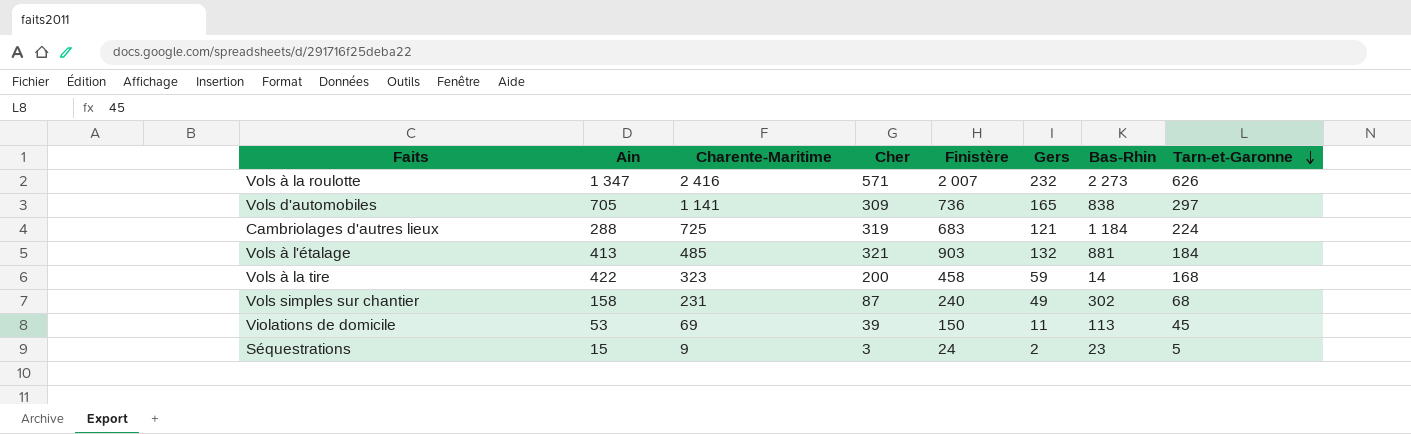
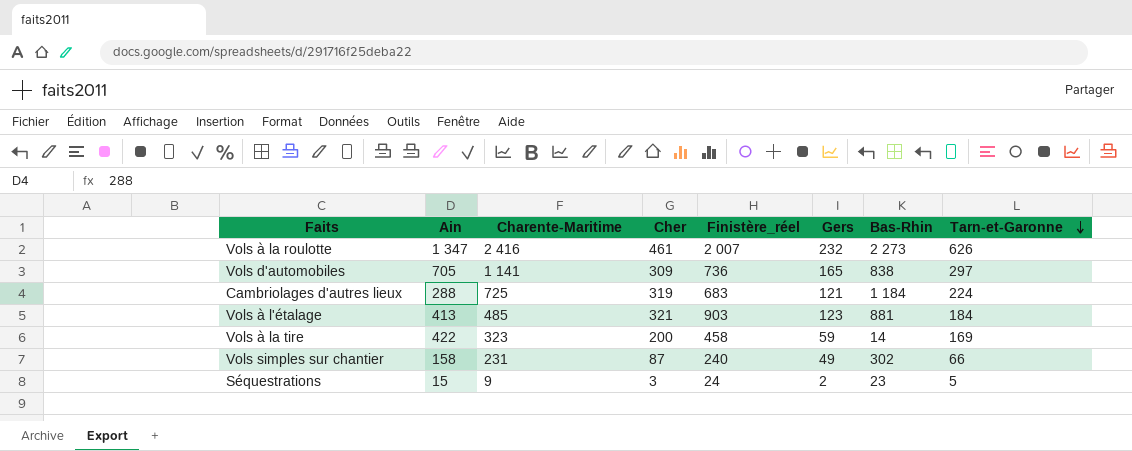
column name: Finistère -> Finistère_réel
row Violations de domicile: 53 | 69 | 39 | 150 | 11 | 113 | 45 -> none
Vols à la roulotte | Cher: 571 -> 461
Vols à l'étalage | Gers: 132 -> 123
Vols à la tire | Tarn-et-Garonne: 168 -> 169
Vols simples sur chantier | Tarn-et-Garonne: 68 -> 66

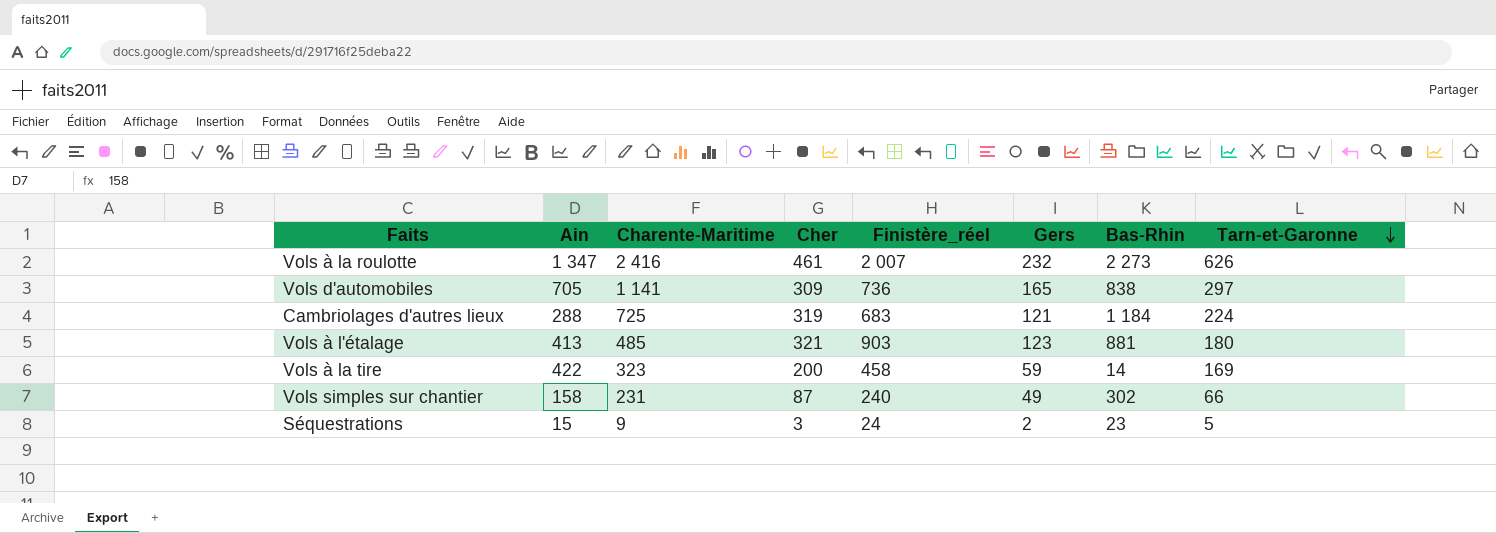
Vols à l'étalage | Tarn-et-Garonne: 184 -> 180

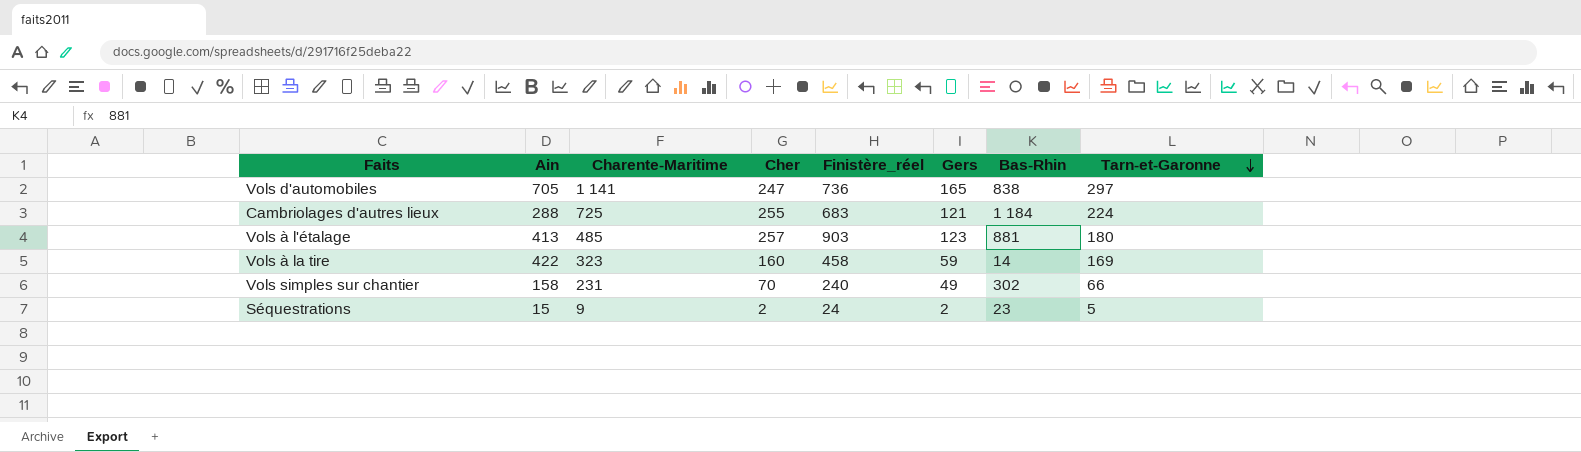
row Vols à la roulotte: 1 347 | 2 416 | 461 | 2 007 | 232 | 2 273 | 626 -> none
Vols d'automobiles | Cher: 309 -> 247
Cambriolages d'autres lieux | Cher: 319 -> 255
Vols à l'étalage | Cher: 321 -> 257
Vols à la tire | Cher: 200 -> 160
Vols simples sur chantier | Cher: 87 -> 70
Séquestrations | Cher: 3 -> 2

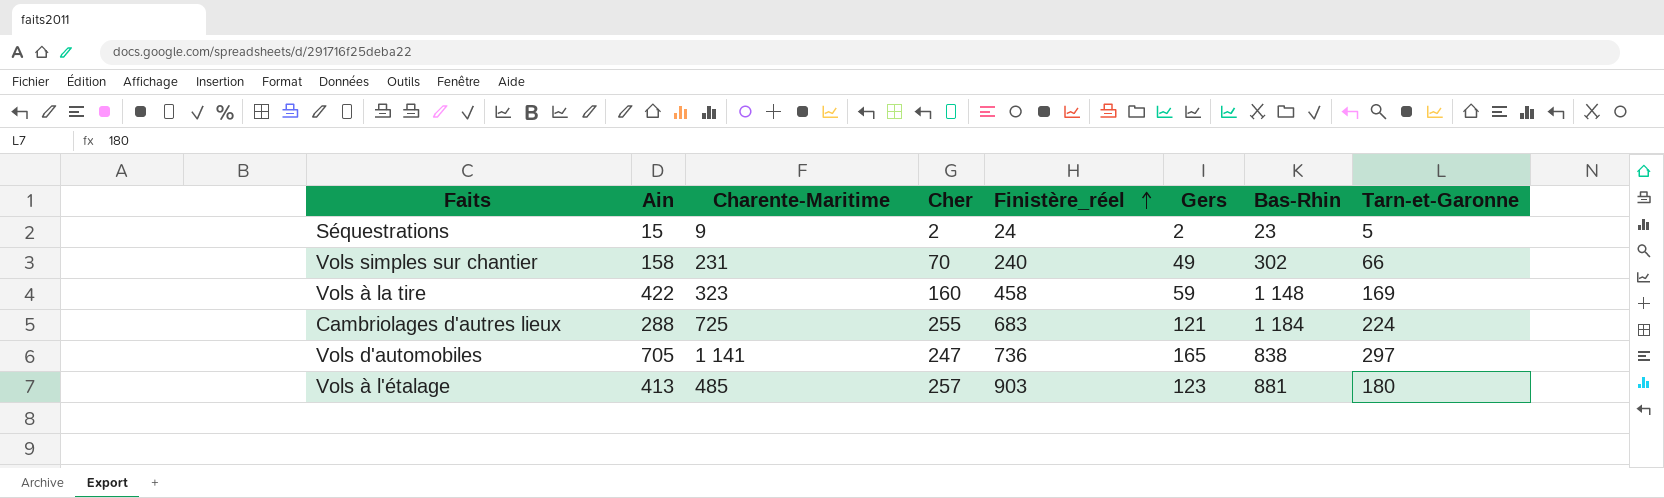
row order: Tarn-et-Garonne descending -> Finistère_réel ascending
Vols à la tire | Bas-Rhin: 14 -> 1 148

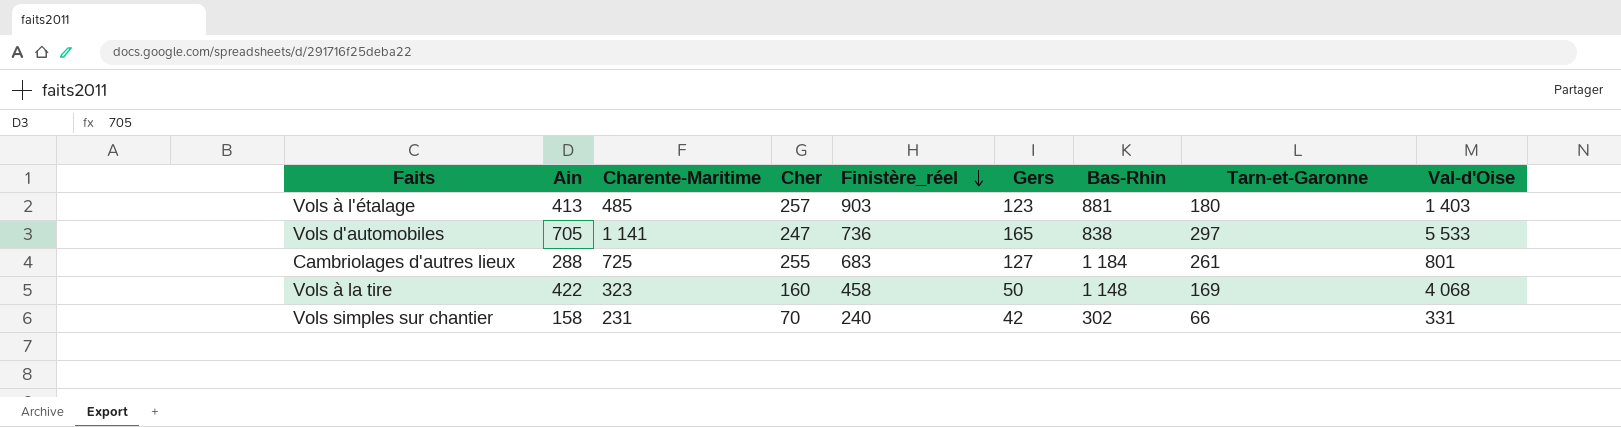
row order: Finistère_réel ascending -> Finistère_réel descending
column Val-d'Oise | position: none -> 9
row Séquestrations: 15 | 9 | 2 | 24 | 2 | 23 | 5 -> none
Cambriolages d'autres lieux | Gers: 121 -> 127
Cambriolages d'autres lieux | Tarn-et-Garonne: 224 -> 261
Vols à la tire | Gers: 59 -> 50
Vols simples sur chantier | Gers: 49 -> 42

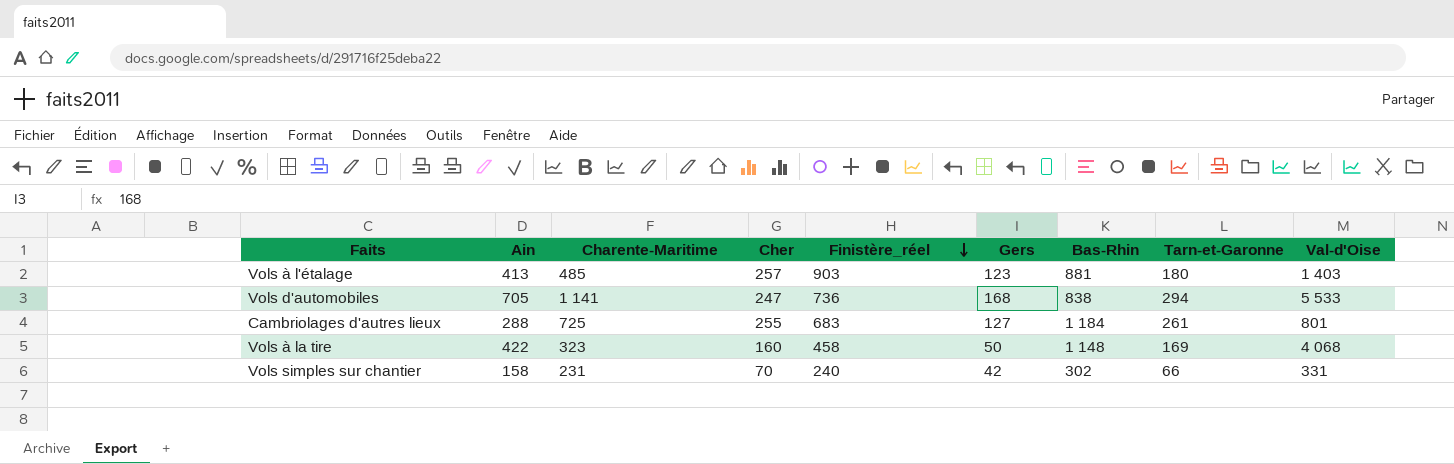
Vols d'automobiles | Gers: 165 -> 168
Vols d'automobiles | Tarn-et-Garonne: 297 -> 294

